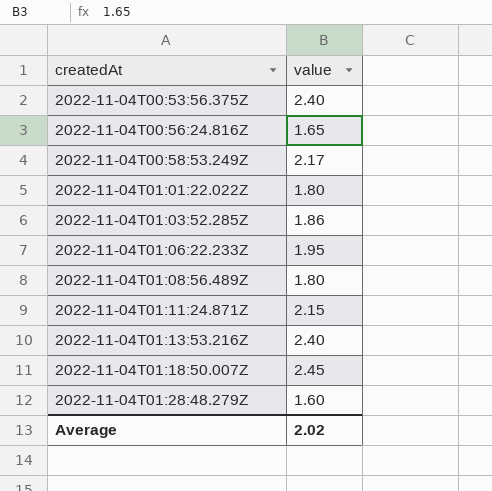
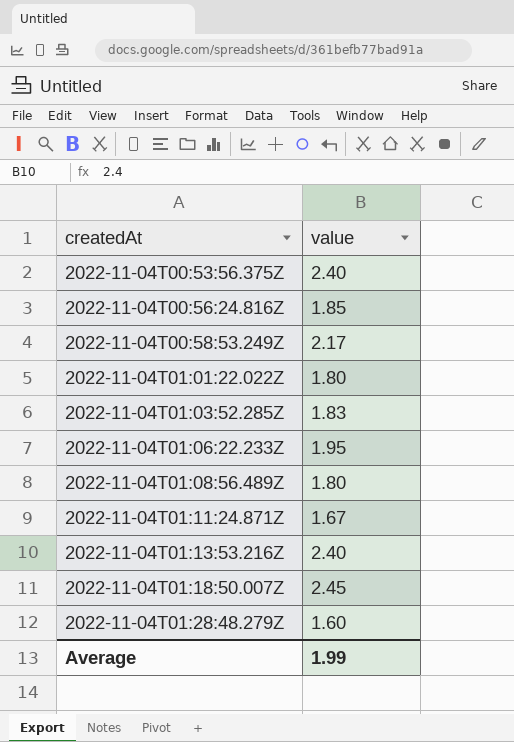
2022-11-04T00:56:24.816Z | value: 1.65 -> 1.85
2022-11-04T01:03:52.285Z | value: 1.86 -> 1.83
2022-11-04T01:11:24.871Z | value: 2.15 -> 1.67
Average | value: 2.02 -> 1.99

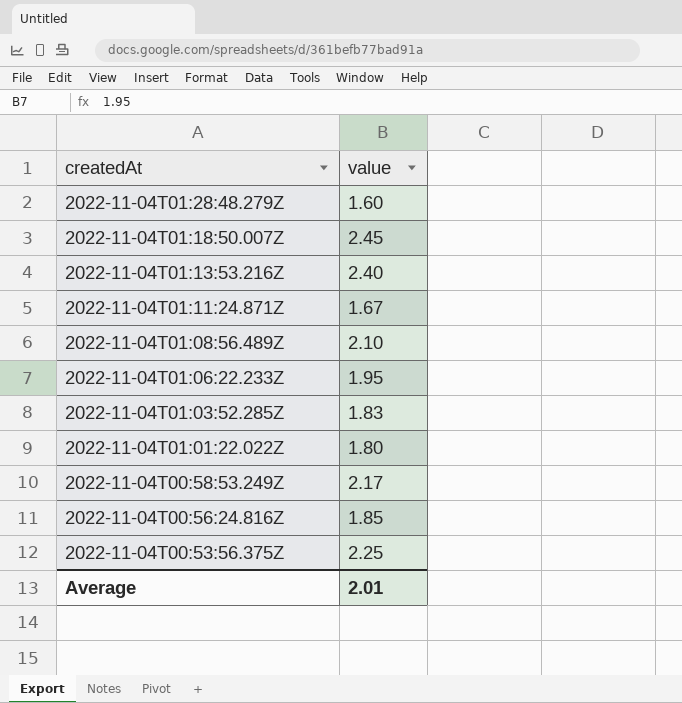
row order: createdAt ascending -> createdAt descending
2022-11-04T01:08:56.489Z | value: 1.80 -> 2.10
2022-11-04T00:53:56.375Z | value: 2.40 -> 2.25
Average | value: 1.99 -> 2.01

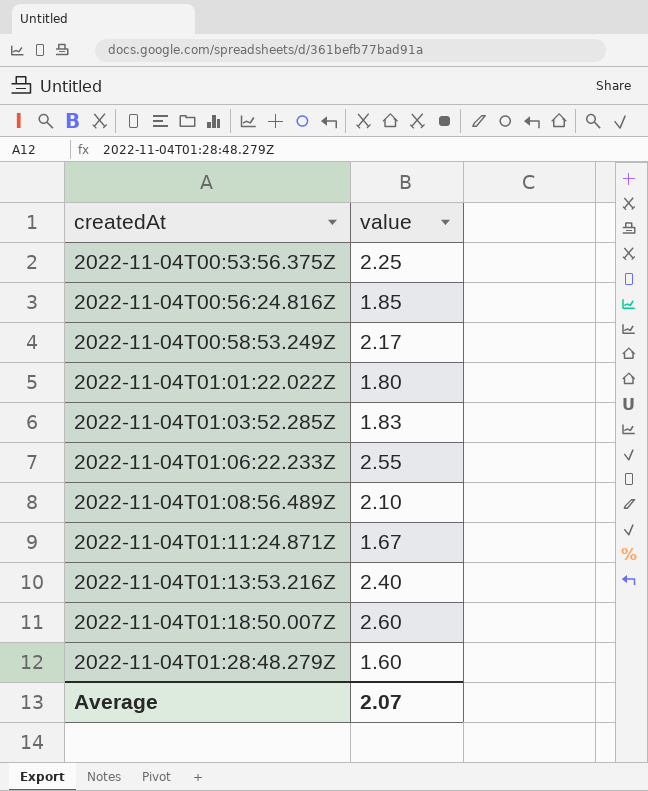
row order: createdAt descending -> createdAt ascending
2022-11-04T01:06:22.233Z | value: 1.95 -> 2.55
2022-11-04T01:18:50.007Z | value: 2.45 -> 2.60
Average | value: 2.01 -> 2.07

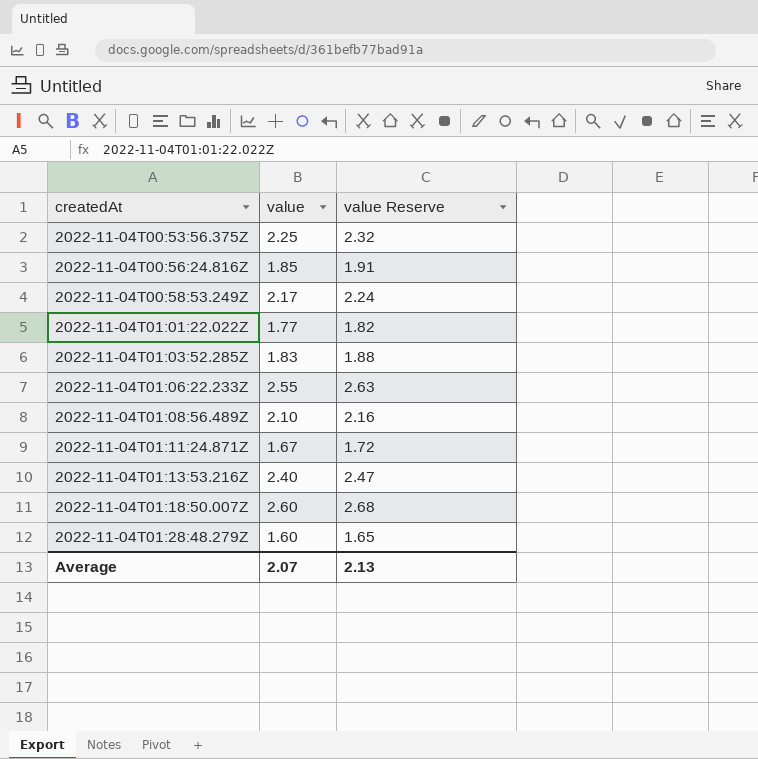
column value Reserve | formula: none -> [value] * 1.03
2022-11-04T01:01:22.022Z | value: 1.80 -> 1.77

